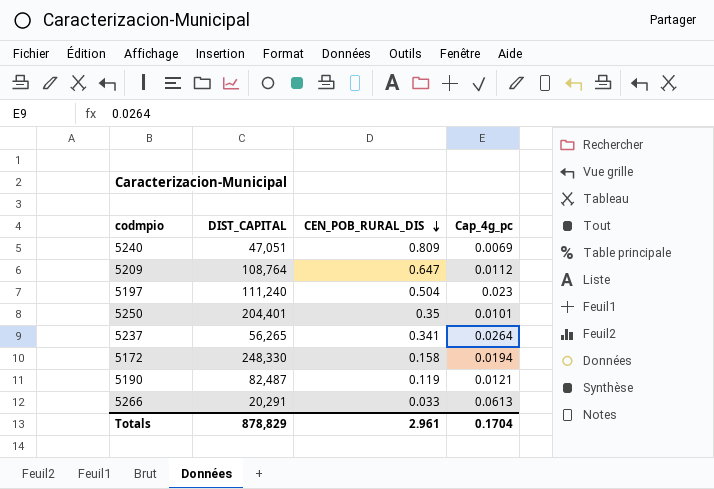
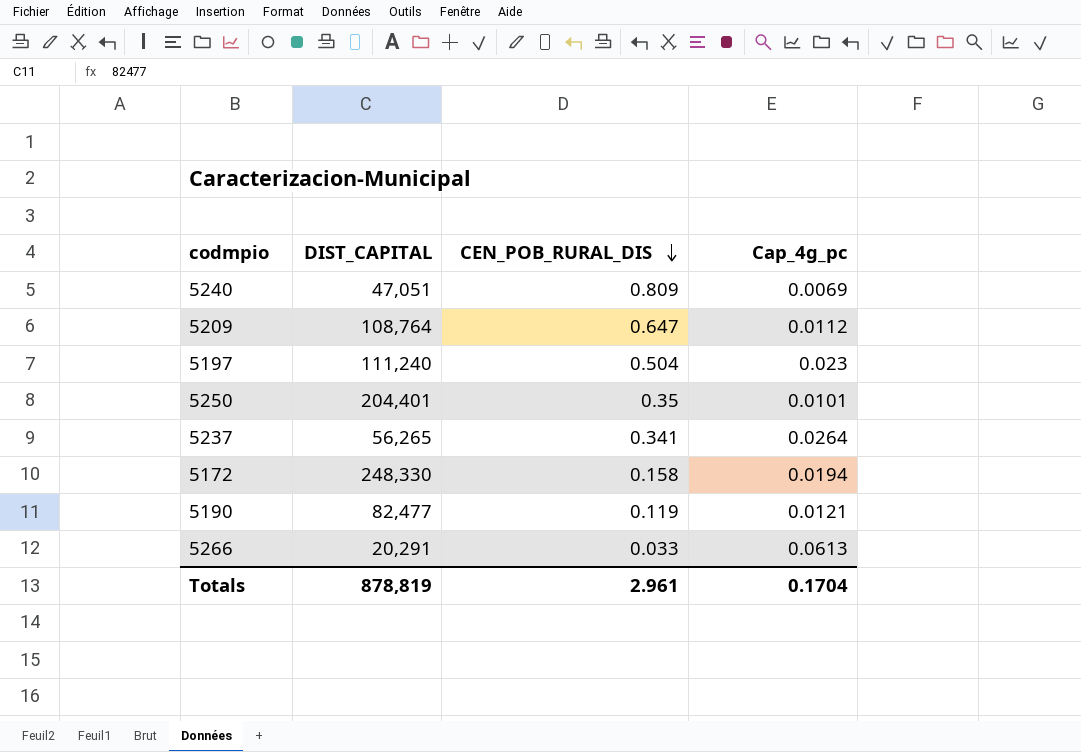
5190 | DIST_CAPITAL: 82,487 -> 82,477
Totals | DIST_CAPITAL: 878,829 -> 878,819

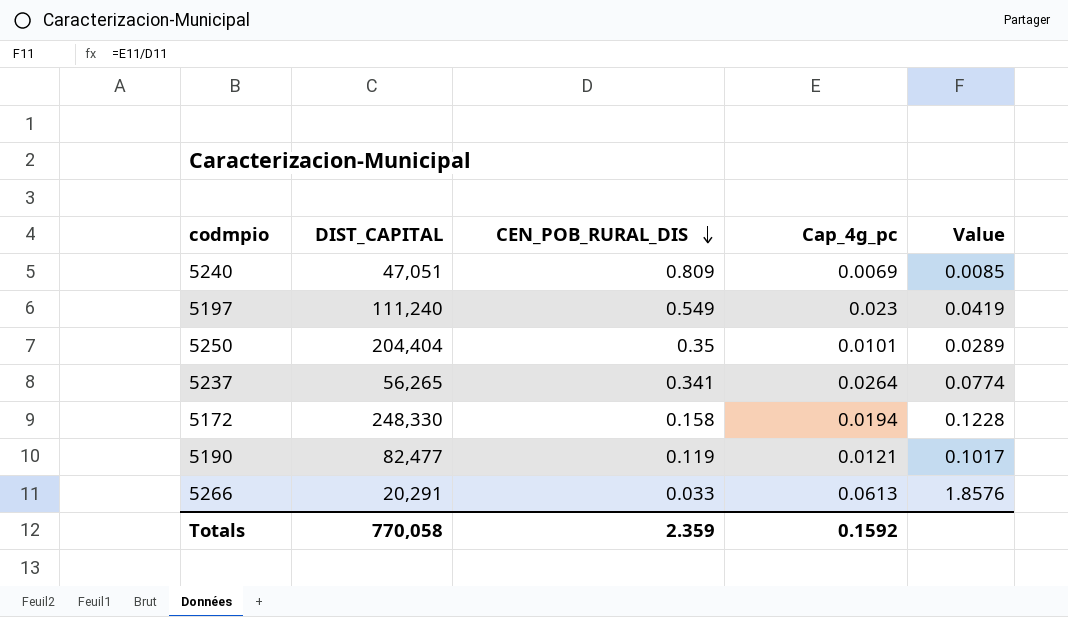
column Value | formula: none -> [Cap_4g_pc] / [CEN_POB_RURAL_DIS]
row 5209: 108,764 | 0.647 | 0.0112 -> none
5197 | CEN_POB_RURAL_DIS: 0.504 -> 0.549
5250 | DIST_CAPITAL: 204,401 -> 204,404
Totals | DIST_CAPITAL: 878,819 -> 770,058
Totals | CEN_POB_RURAL_DIS: 2.961 -> 2.359
Totals | Cap_4g_pc: 0.1704 -> 0.1592

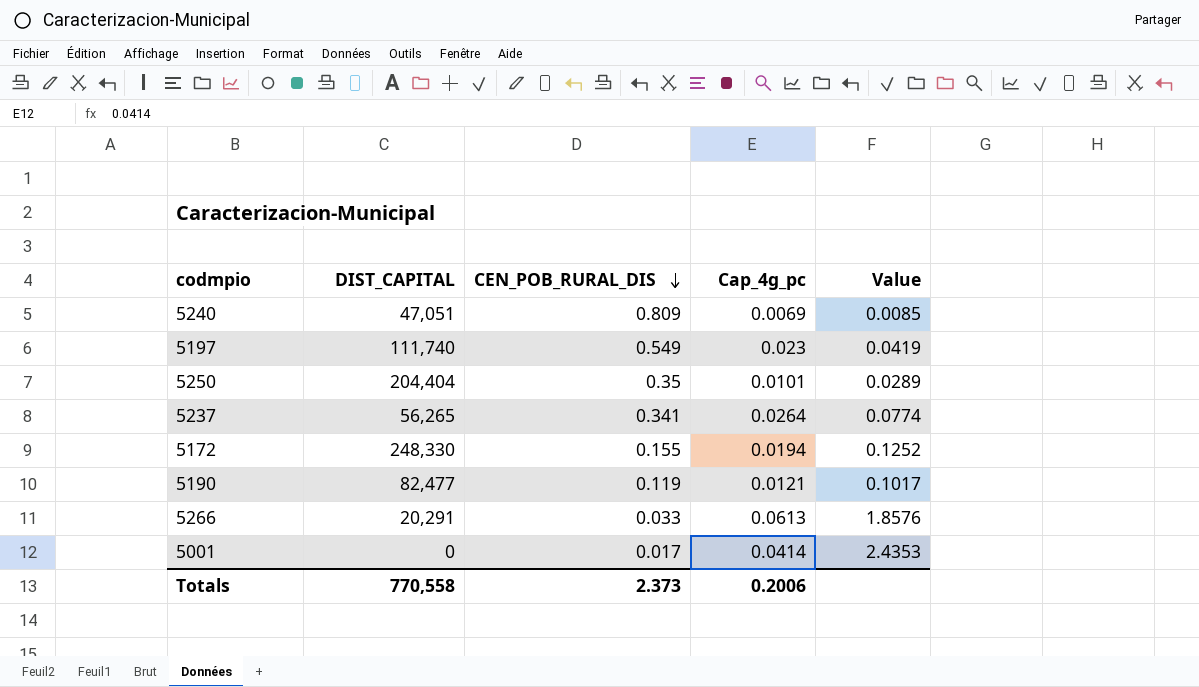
5197 | DIST_CAPITAL: 111,240 -> 111,740
5172 | CEN_POB_RURAL_DIS: 0.158 -> 0.155
5172 | Value: 0.1228 -> 0.1252
row 5001: none -> 0 | 0.017 | 0.0414 | 2.4353
Totals | DIST_CAPITAL: 770,058 -> 770,558
Totals | CEN_POB_RURAL_DIS: 2.359 -> 2.373
Totals | Cap_4g_pc: 0.1592 -> 0.2006

